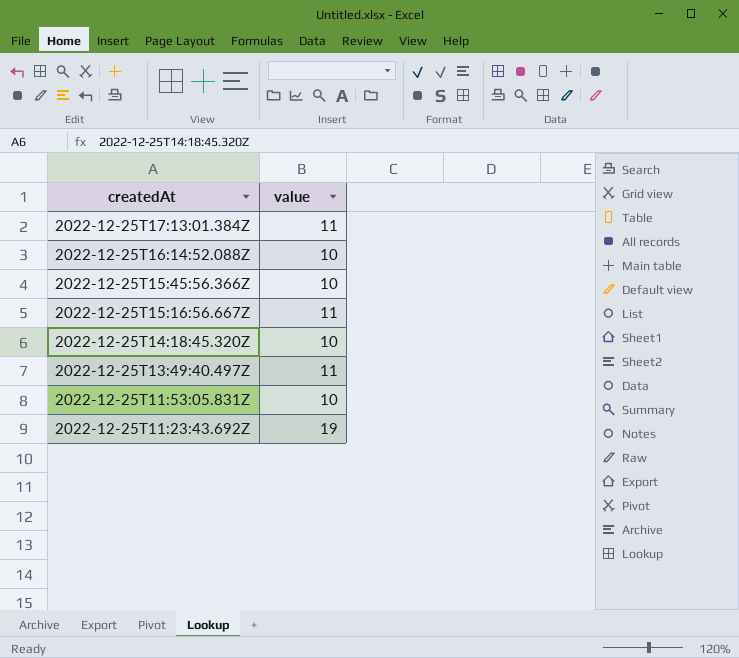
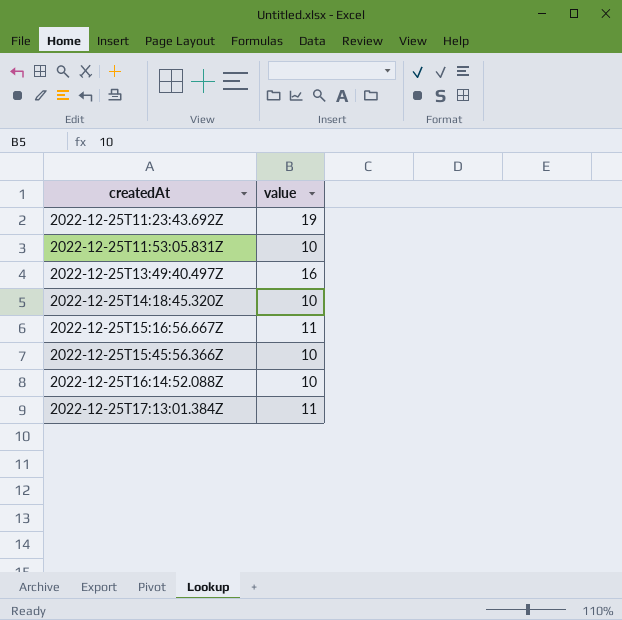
row order: createdAt descending -> createdAt ascending
2022-12-25T13:49:40.497Z | value: 11 -> 16

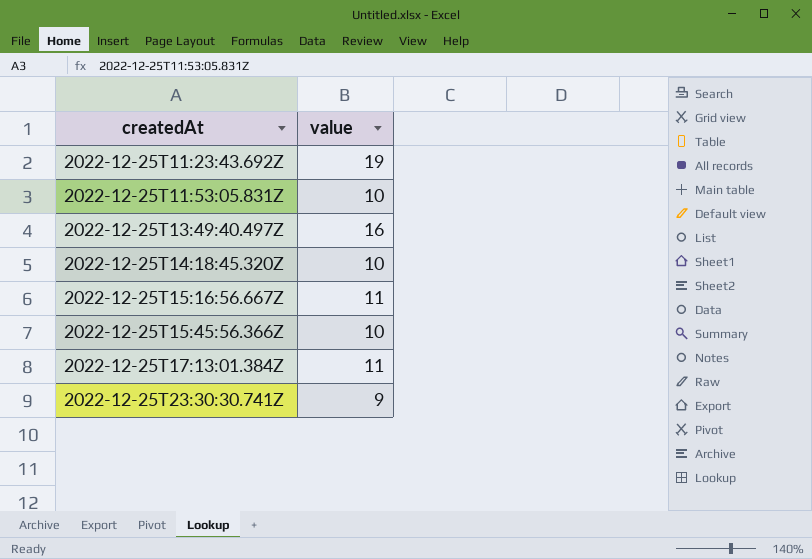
row 2022-12-25T16:14:52.088Z: 10 -> none
row 2022-12-25T23:30:30.741Z: none -> 9

